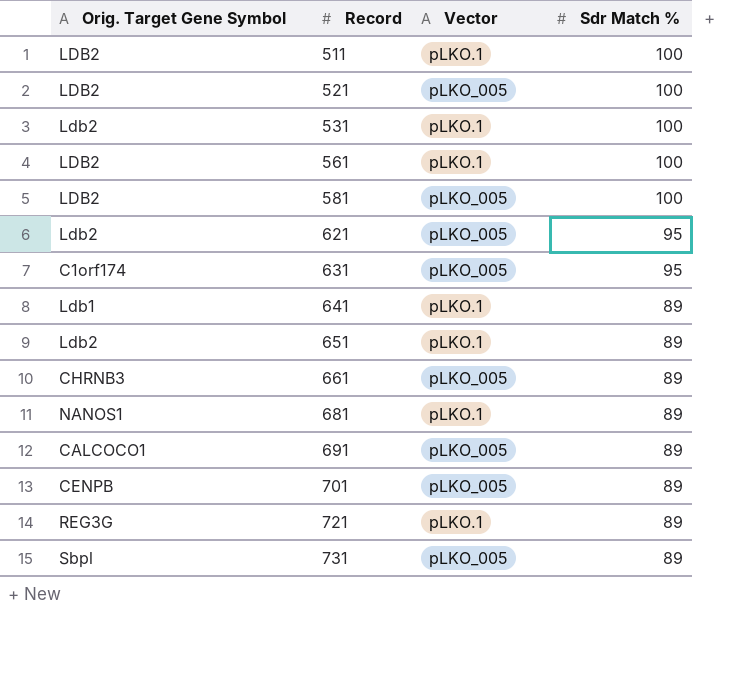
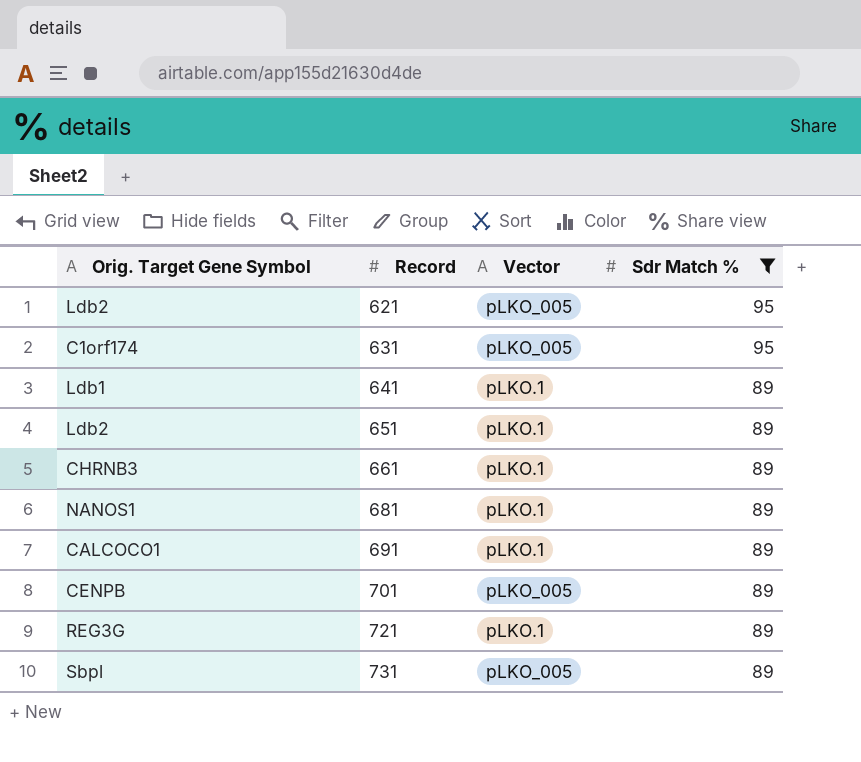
filter: none -> Sdr Match % != 100
661 | Vector: pLKO_005 -> pLKO.1
691 | Vector: pLKO_005 -> pLKO.1

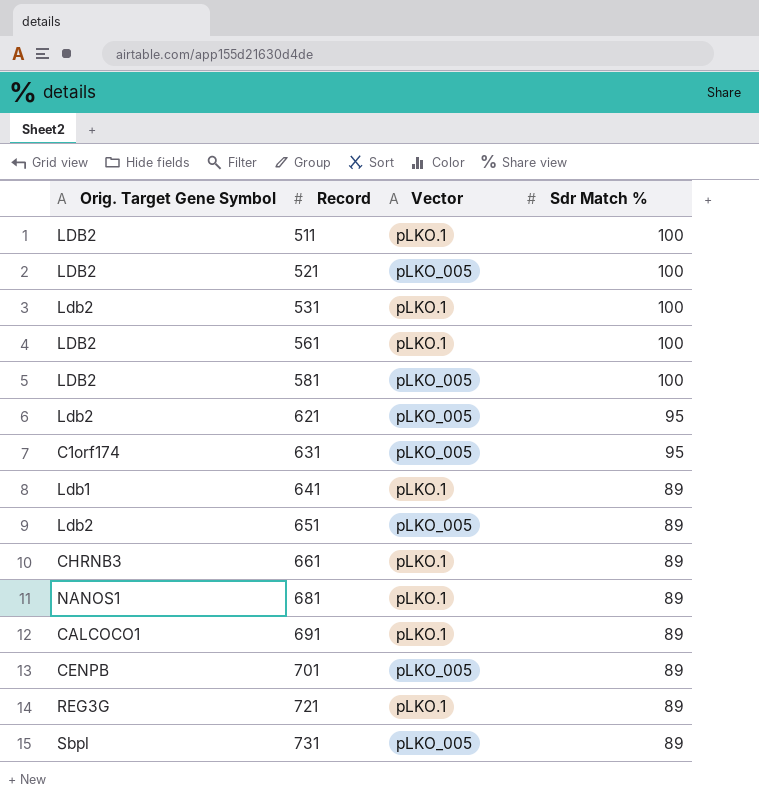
filter: Sdr Match % != 100 -> none
651 | Vector: pLKO.1 -> pLKO_005

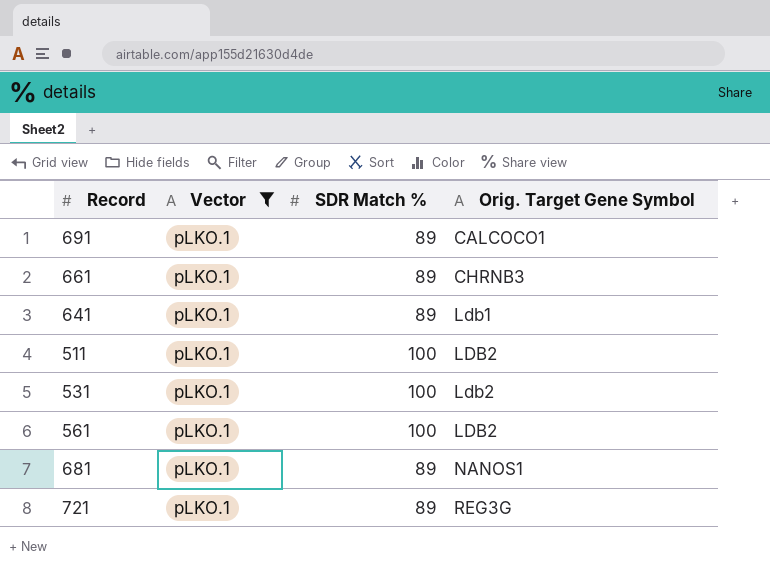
filter: none -> Vector = pLKO.1
row order: Record ascending -> Orig. Target Gene Symbol ascending
column name: Sdr Match % -> SDR Match %
column Orig. Target Gene Symbol | position: 1 -> 4

